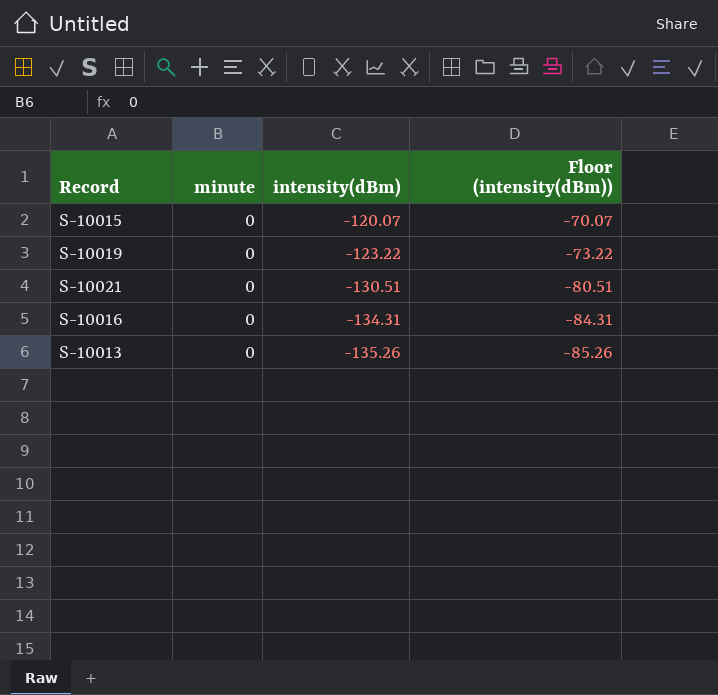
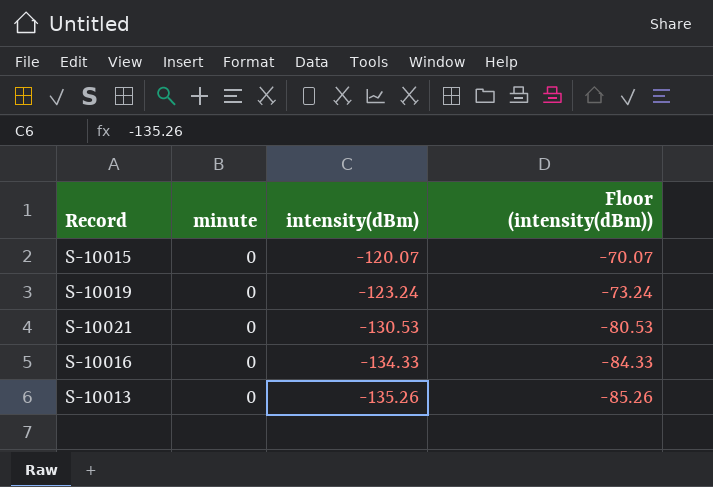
S-10019 | intensity(dBm): -123.22 -> -123.24
S-10019 | Floor (intensity(dBm)): -73.22 -> -73.24
S-10021 | intensity(dBm): -130.51 -> -130.53
S-10021 | Floor (intensity(dBm)): -80.51 -> -80.53
S-10016 | intensity(dBm): -134.31 -> -134.33
S-10016 | Floor (intensity(dBm)): -84.31 -> -84.33

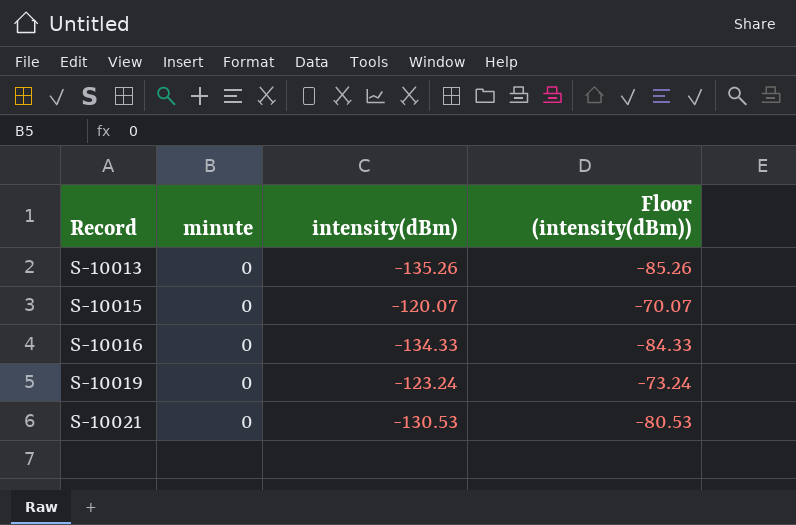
row order: intensity(dBm) descending -> Record ascending

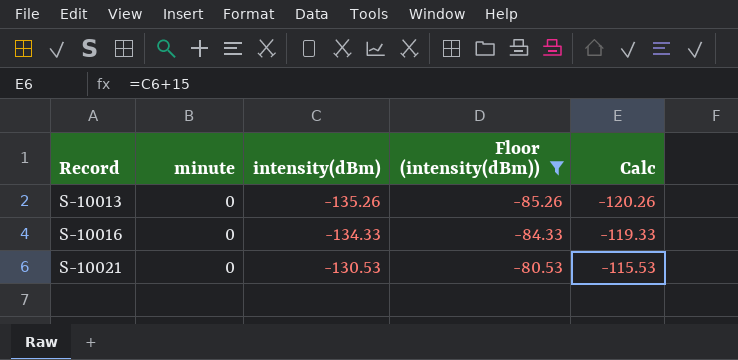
filter: none -> Floor (intensity(dBm)) <= -80.53
column Calc | formula: none -> [intensity(dBm)] + 15

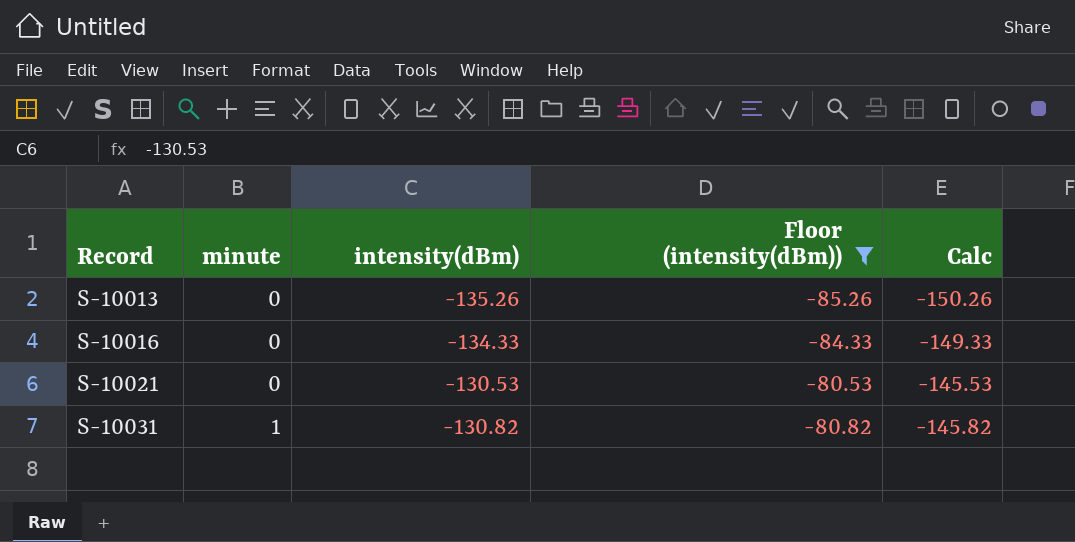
column Calc | formula: [intensity(dBm)] + 15 -> [intensity(dBm)] - 15
row S-10031: none -> 1 | -130.82 | -80.82 | -145.82

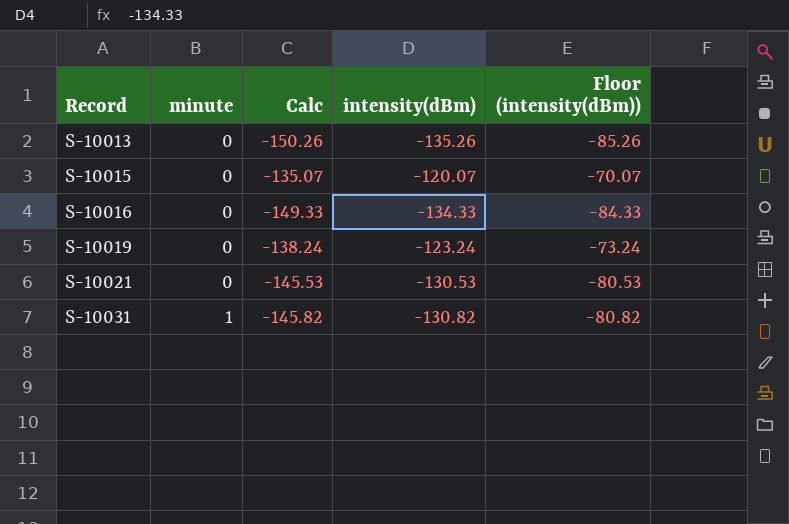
filter: Floor (intensity(dBm)) <= -80.53 -> none
column Calc | position: 5 -> 3

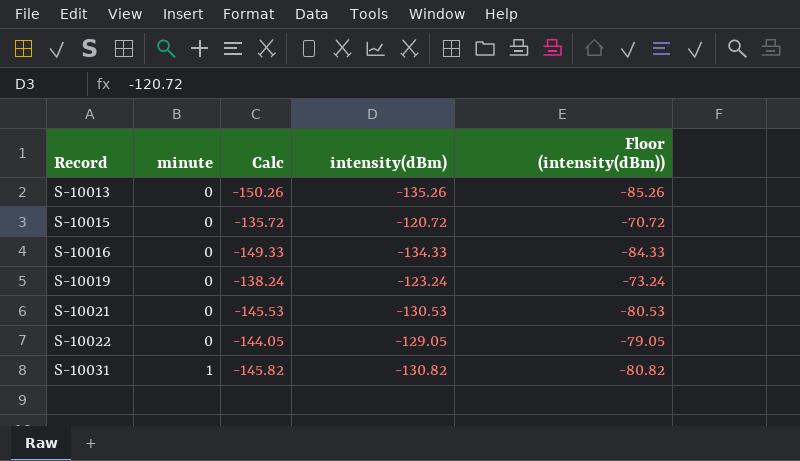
S-10015 | Calc: -135.07 -> -135.72
S-10015 | intensity(dBm): -120.07 -> -120.72
S-10015 | Floor (intensity(dBm)): -70.07 -> -70.72
row S-10022: none -> 0 | -144.05 | -129.05 | -79.05

